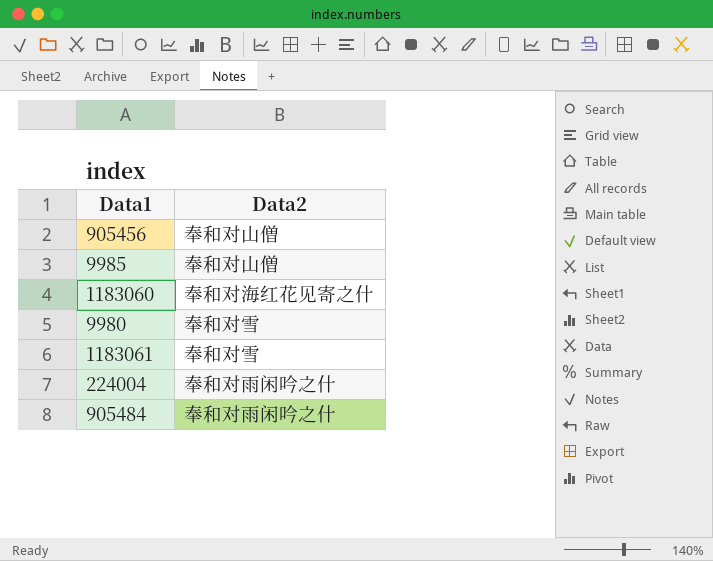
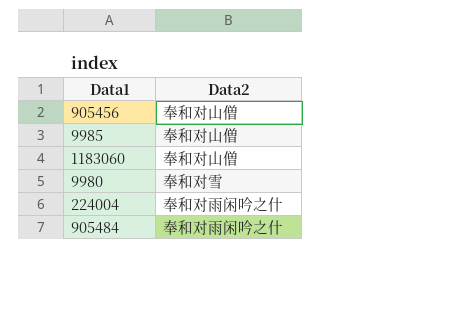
row 1183061: 奉和对雪 -> none
1183060 | Data2: 奉和对海红花见寄之什 -> 奉和对山僧

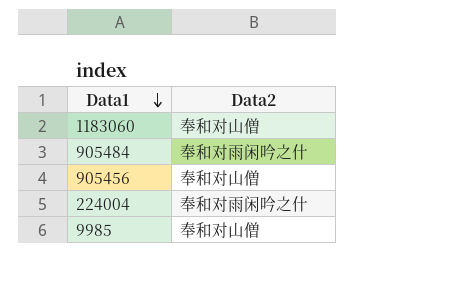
row order: none -> Data1 descending
row 9980: 奉和对雪 -> none

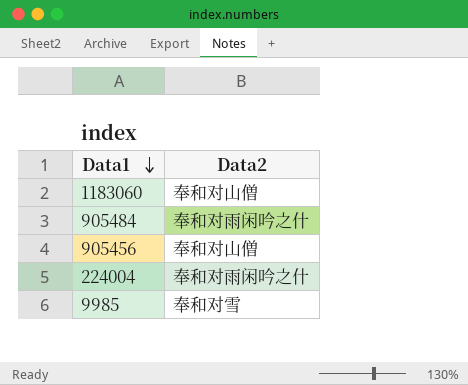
9985 | Data2: 奉和对山僧 -> 奉和对雪

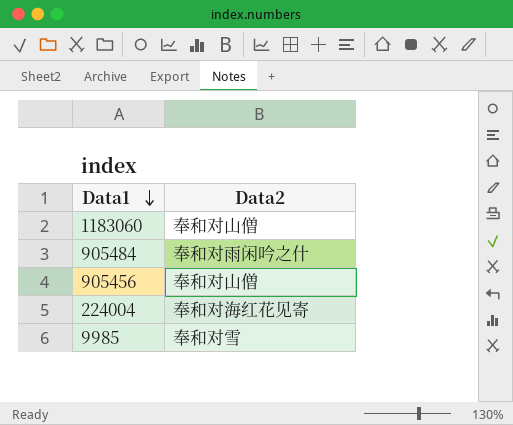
224004 | Data2: 奉和对雨闲吟之什 -> 奉和对海红花见寄

